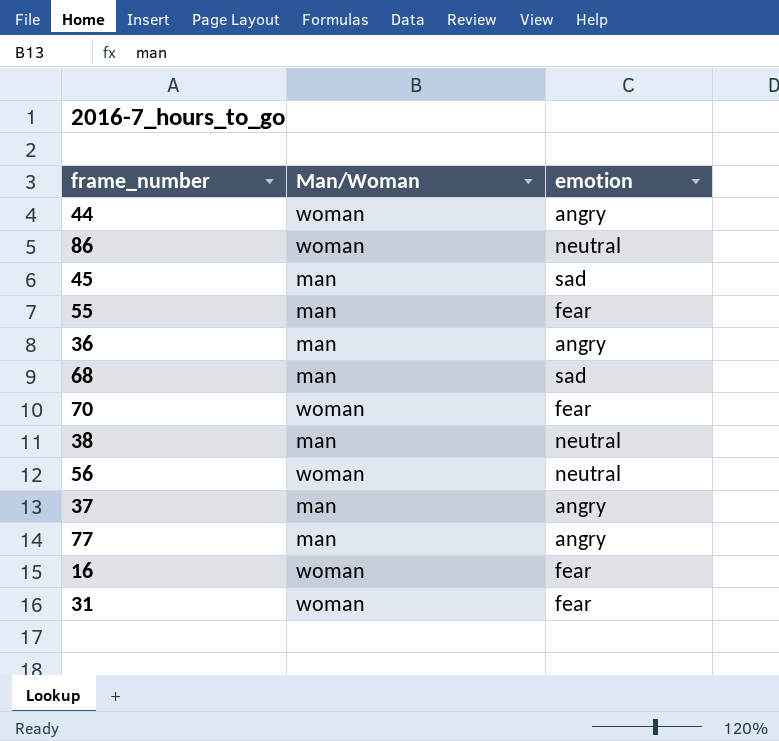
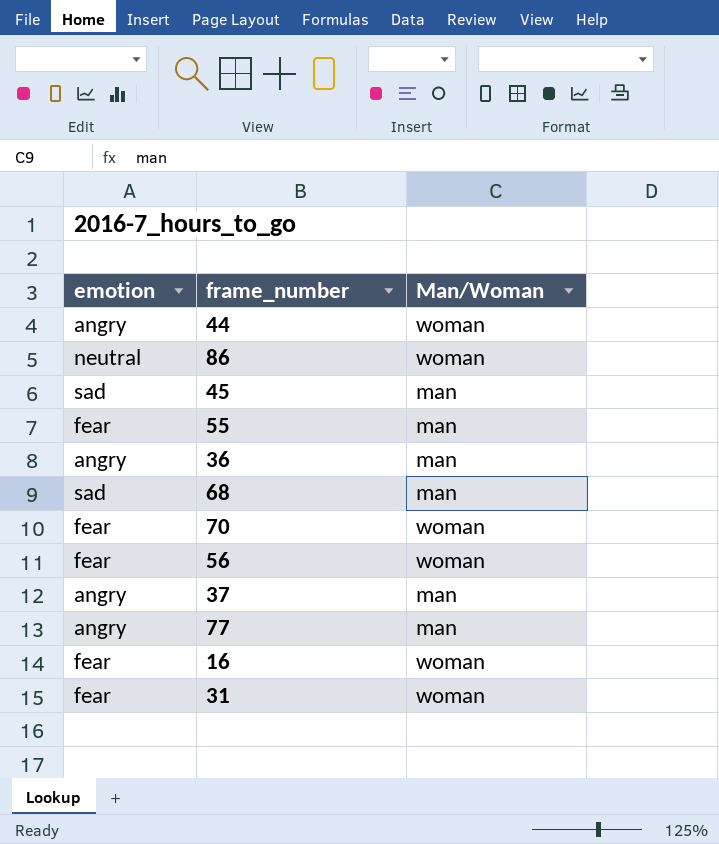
column emotion | position: 3 -> 1
row 38: man | neutral -> none
56 | emotion: neutral -> fear

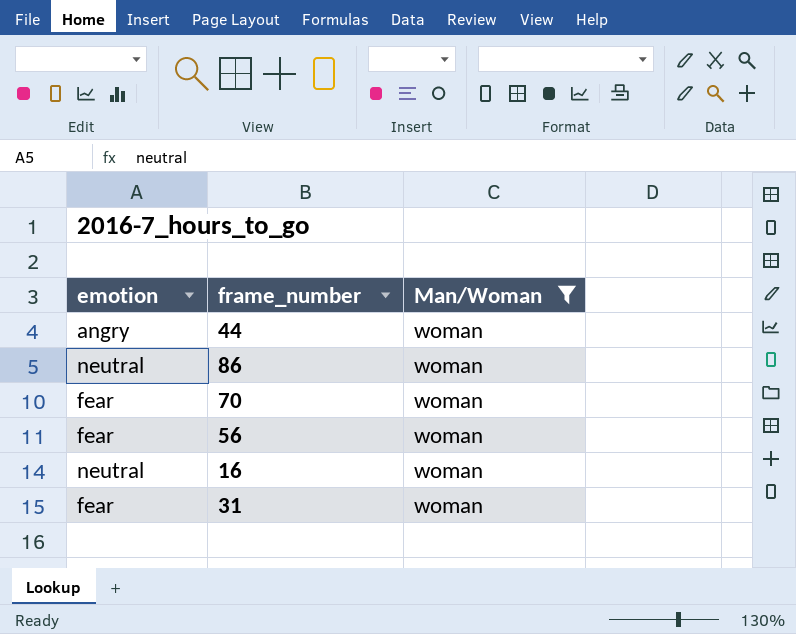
filter: none -> Man/Woman = woman
16 | emotion: fear -> neutral

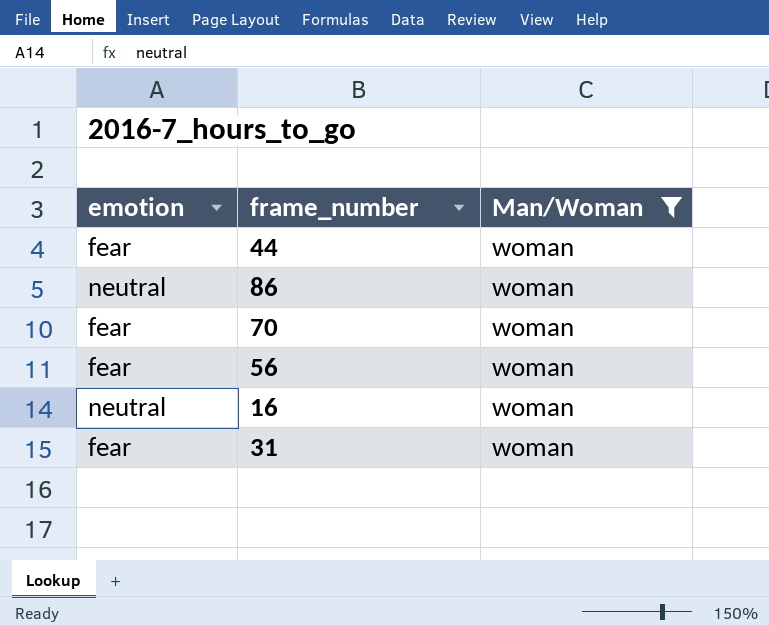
44 | emotion: angry -> fear

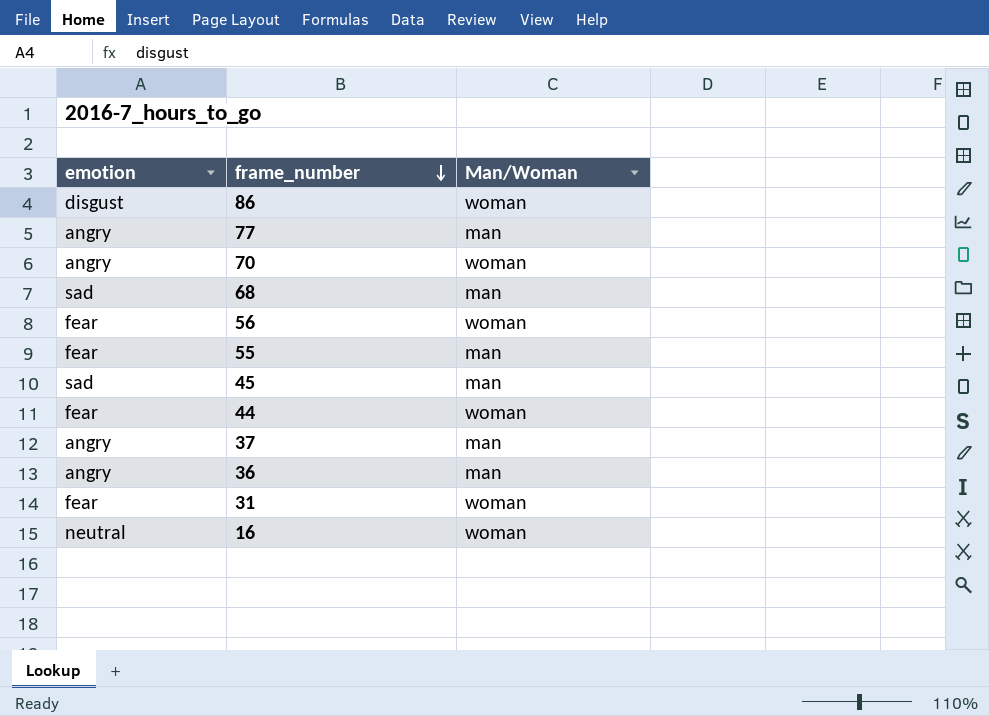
filter: Man/Woman = woman -> none
row order: none -> frame_number descending
86 | emotion: neutral -> disgust
70 | emotion: fear -> angry

